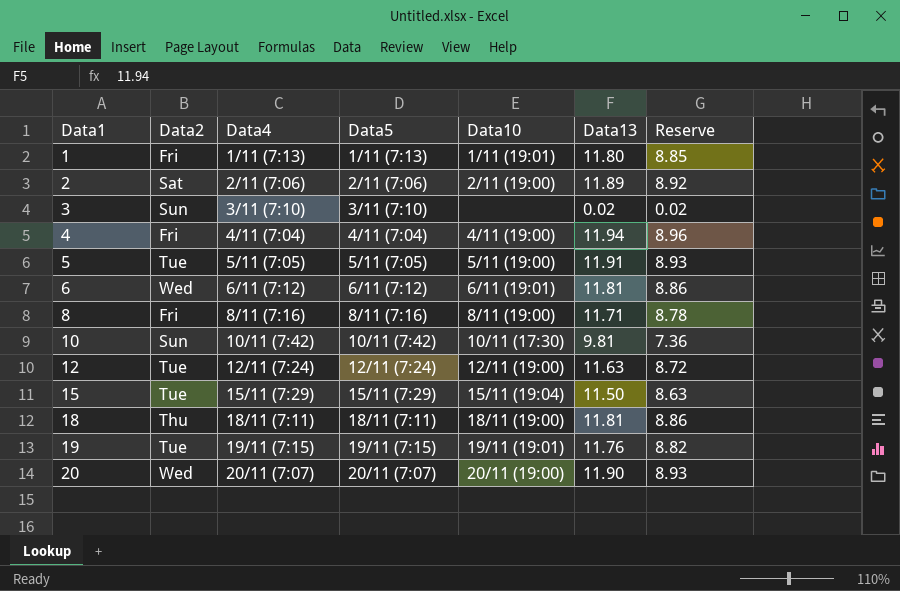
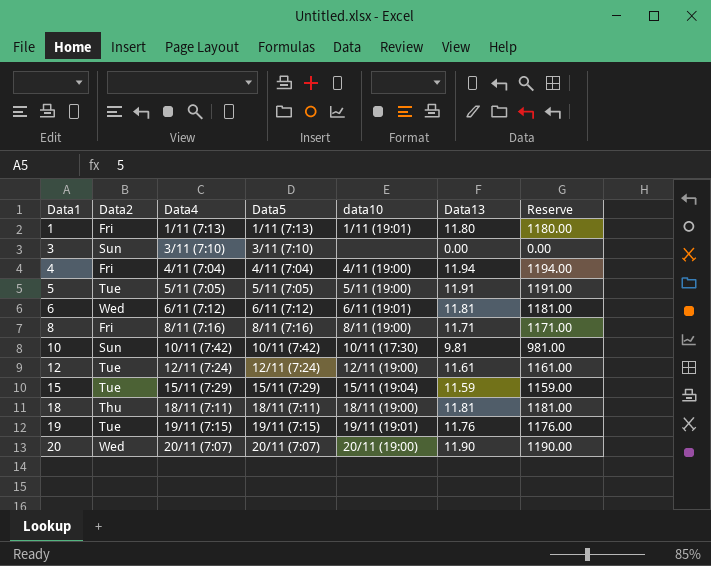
column name: Data10 -> data10
column Reserve | formula: [Data13] * 0.75 -> [Data13] * 100
row 2: Sat | 2/11 (7:06) | 2/11 (7:06) | 2/11 (19:00) | 11.89 | 8.92 -> none
3 | Data13: 0.02 -> 0.00
12 | Data13: 11.63 -> 11.61
15 | Data13: 11.50 -> 11.59

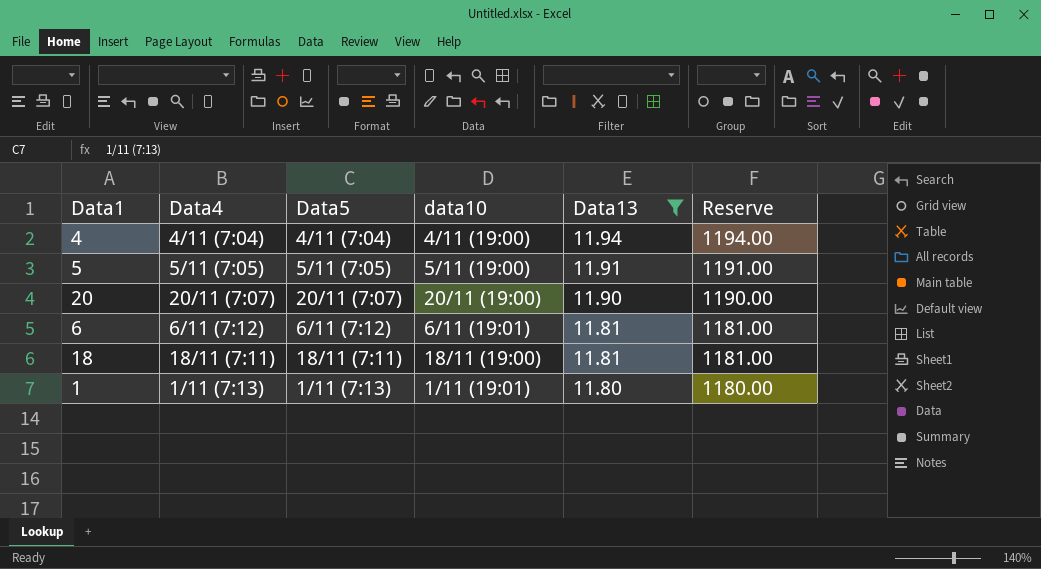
filter: none -> Data13 >= 11.80
row order: Data1 ascending -> Data13 descending
column Data2 | position: 2 -> none

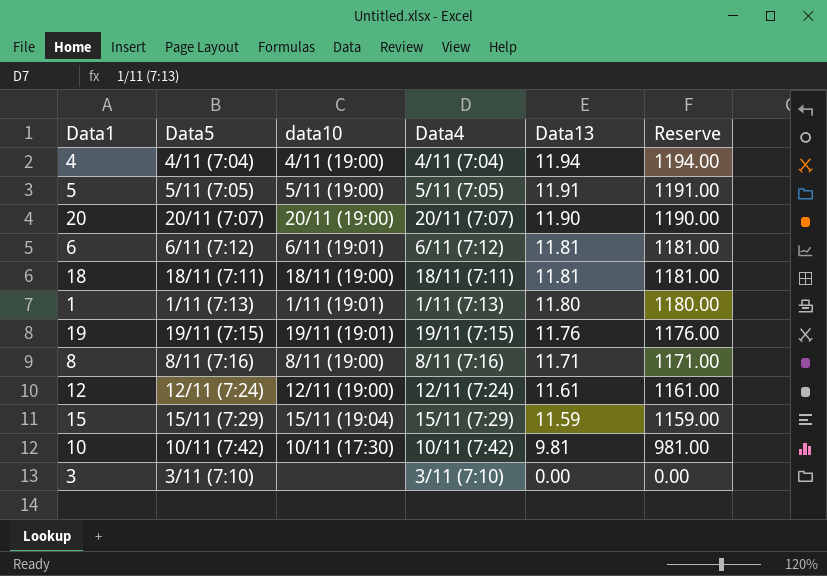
filter: Data13 >= 11.80 -> none
column Data4 | position: 2 -> 4

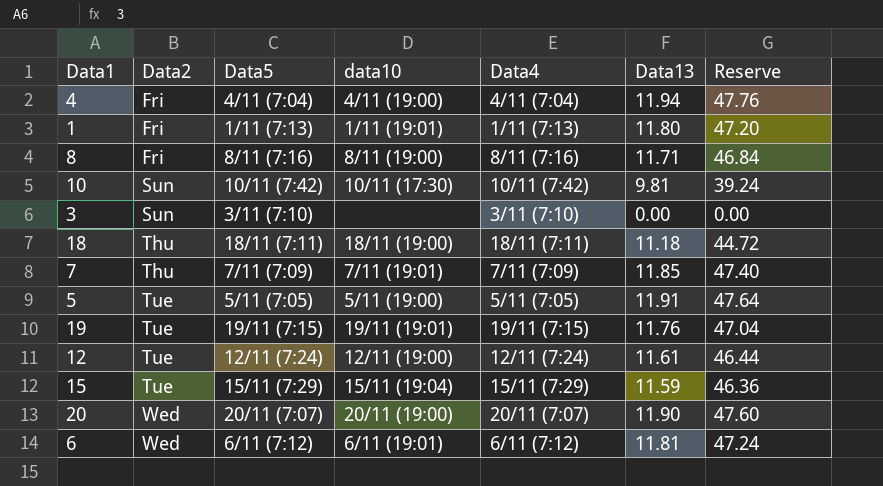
row order: Data13 descending -> Data2 ascending
column Data2 | position: none -> 2
column Reserve | formula: [Data13] * 100 -> [Data13] * 4
18 | Data13: 11.81 -> 11.18
row 7: none -> Thu | 7/11 (7:09) | 7/11 (19:01) | 7/11 (7:09) | 11.85 | 47.40

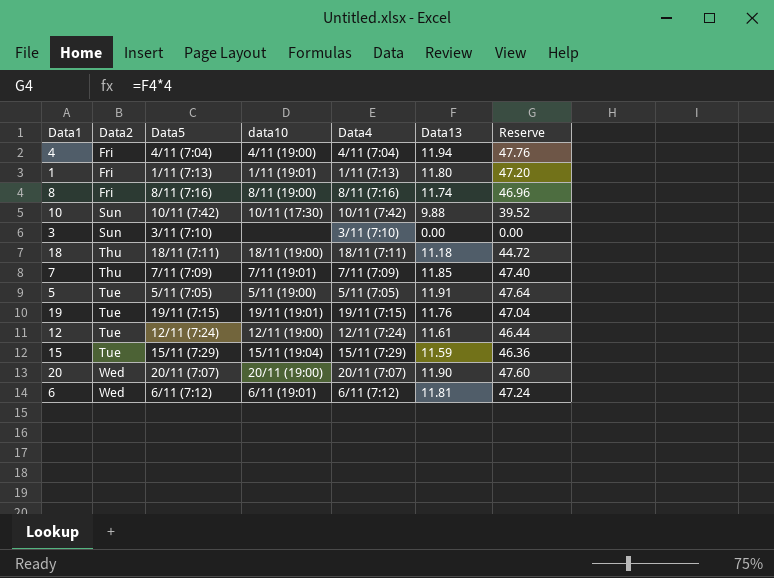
8 | Data13: 11.71 -> 11.74
8 | Reserve: 46.84 -> 46.96
10 | Data13: 9.81 -> 9.88
10 | Reserve: 39.24 -> 39.52

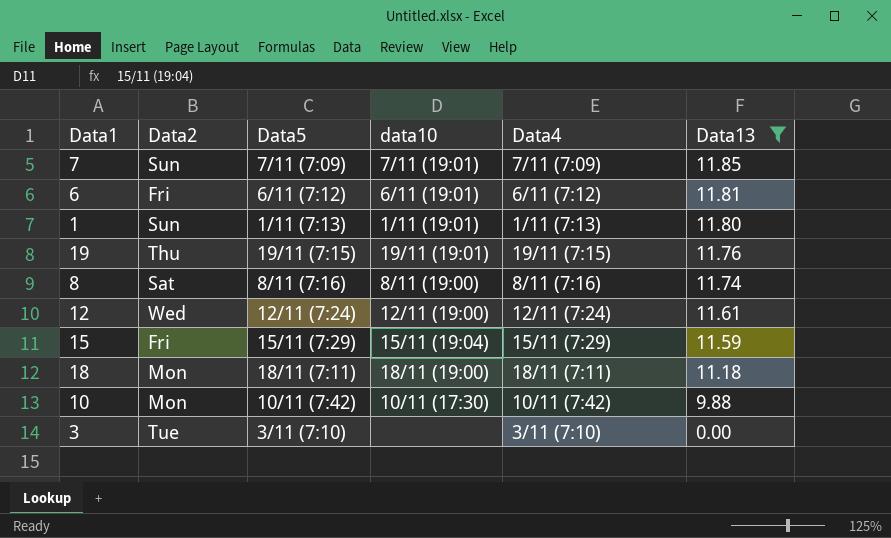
filter: none -> Data13 <= 11.85
row order: Data2 ascending -> Data13 descending
column Reserve | formula: [Data13] * 4 -> none
7 | Data2: Thu -> Sun
6 | Data2: Wed -> Fri
1 | Data2: Fri -> Sun
19 | Data2: Tue -> Thu
8 | Data2: Fri -> Sat
12 | Data2: Tue -> Wed
15 | Data2: Tue -> Fri
18 | Data2: Thu -> Mon
10 | Data2: Sun -> Mon
3 | Data2: Sun -> Tue

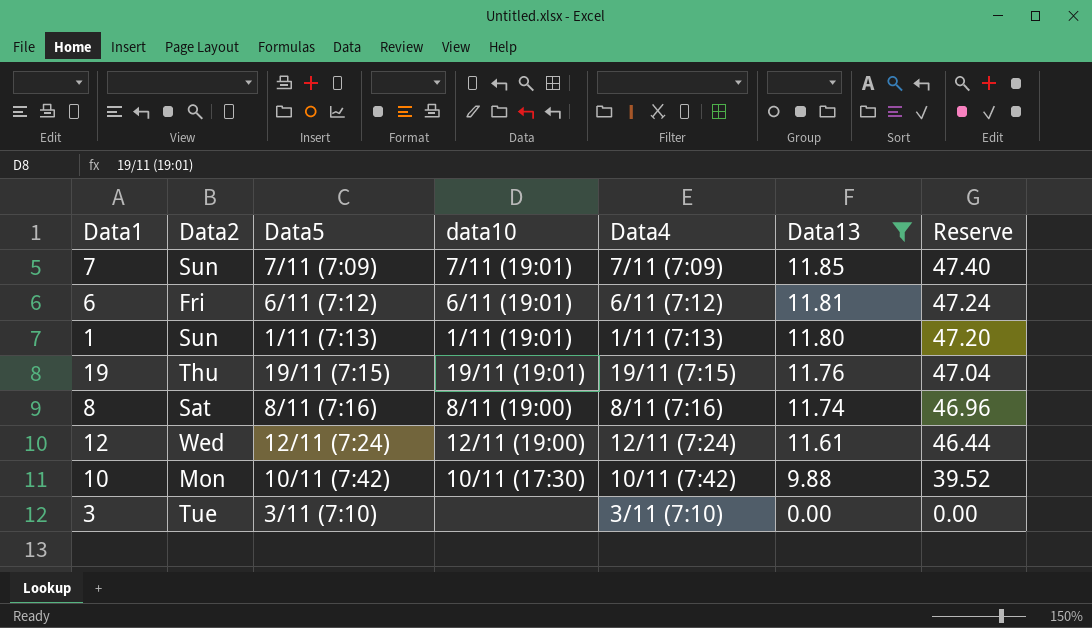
column Reserve | formula: none -> [Data13] * 4
row 15: Fri | 15/11 (7:29) | 15/11 (19:04) | 15/11 (7:29) | 11.59 -> none
row 18: Mon | 18/11 (7:11) | 18/11 (19:00) | 18/11 (7:11) | 11.18 -> none

